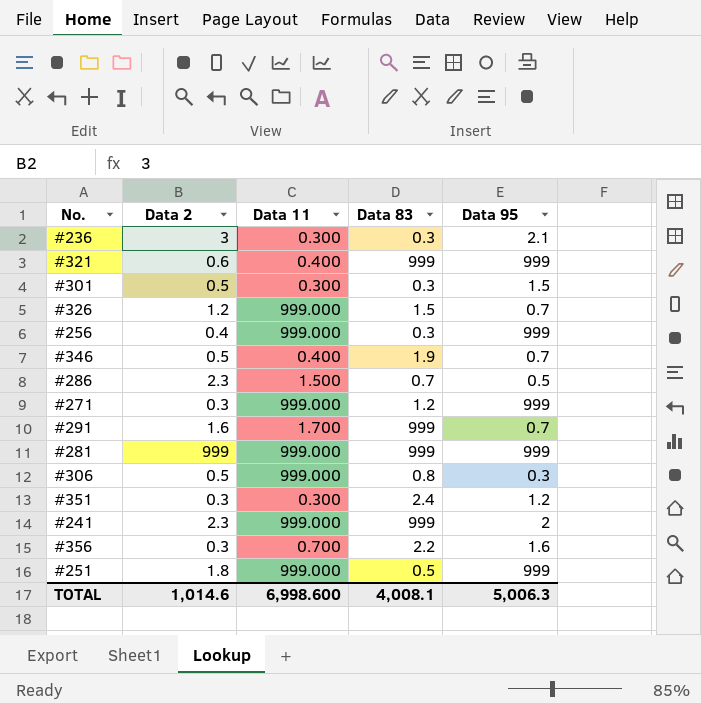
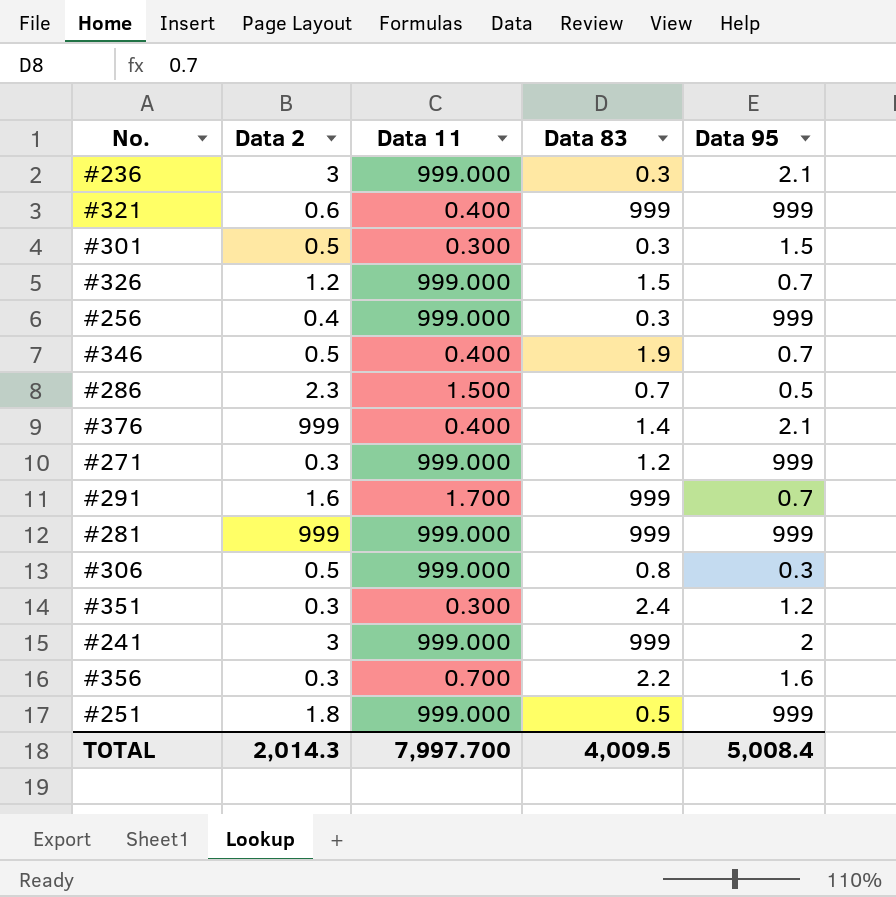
#236 | Data 11: 0.300 -> 999.000
row #376: none -> 999 | 0.400 | 1.4 | 2.1
#241 | Data 2: 2.3 -> 3
TOTAL | Data 2: 1,014.6 -> 2,014.3
TOTAL | Data 11: 6,998.600 -> 7,997.700
TOTAL | Data 83: 4,008.1 -> 4,009.5
TOTAL | Data 95: 5,006.3 -> 5,008.4

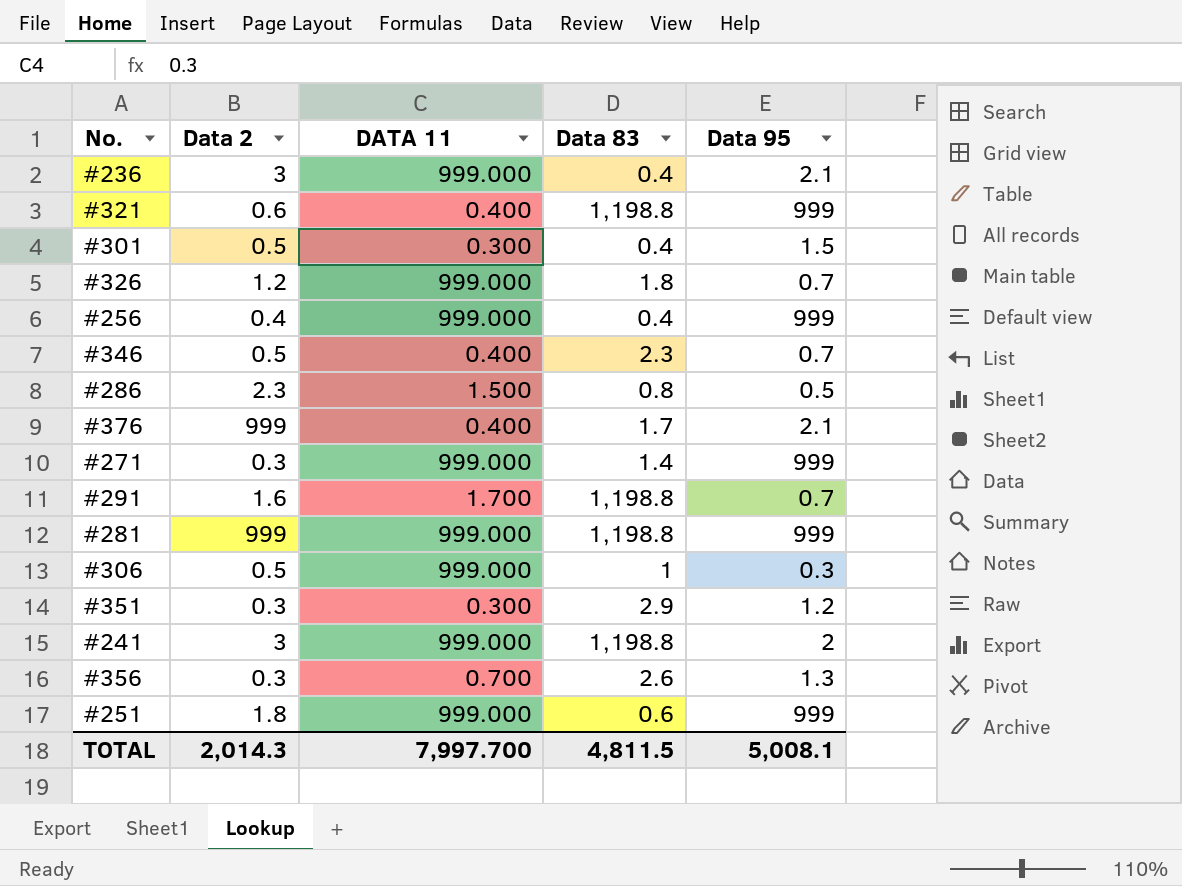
column name: Data 11 -> DATA 11
#236 | Data 83: 0.3 -> 0.4
#321 | Data 83: 999 -> 1,198.8
#301 | Data 83: 0.3 -> 0.4
#326 | Data 83: 1.5 -> 1.8
#256 | Data 83: 0.3 -> 0.4
#346 | Data 83: 1.9 -> 2.3
#286 | Data 83: 0.7 -> 0.8
#376 | Data 83: 1.4 -> 1.7
#271 | Data 83: 1.2 -> 1.4
#291 | Data 83: 999 -> 1,198.8
#281 | Data 83: 999 -> 1,198.8
#306 | Data 83: 0.8 -> 1
#351 | Data 83: 2.4 -> 2.9
#241 | Data 83: 999 -> 1,198.8
#356 | Data 83: 2.2 -> 2.6
#356 | Data 95: 1.6 -> 1.3
#251 | Data 83: 0.5 -> 0.6
TOTAL | Data 83: 4,009.5 -> 4,811.5
TOTAL | Data 95: 5,008.4 -> 5,008.1

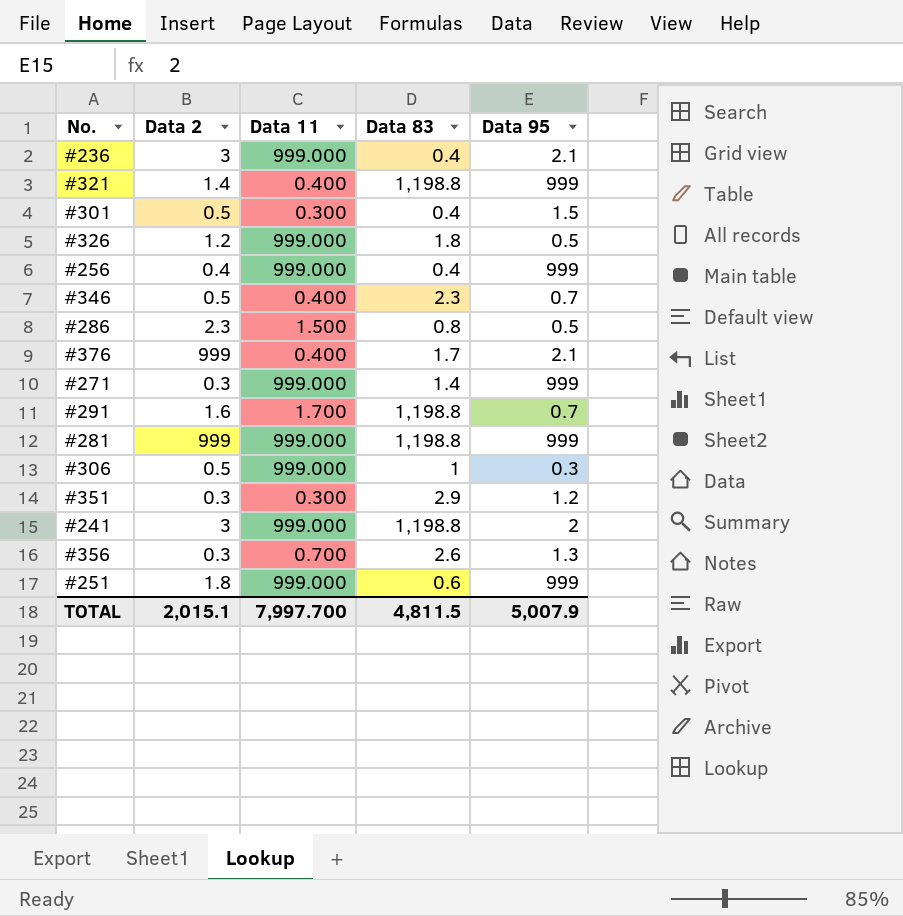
column name: DATA 11 -> Data 11
#321 | Data 2: 0.6 -> 1.4
#326 | Data 95: 0.7 -> 0.5
TOTAL | Data 2: 2,014.3 -> 2,015.1
TOTAL | Data 95: 5,008.1 -> 5,007.9

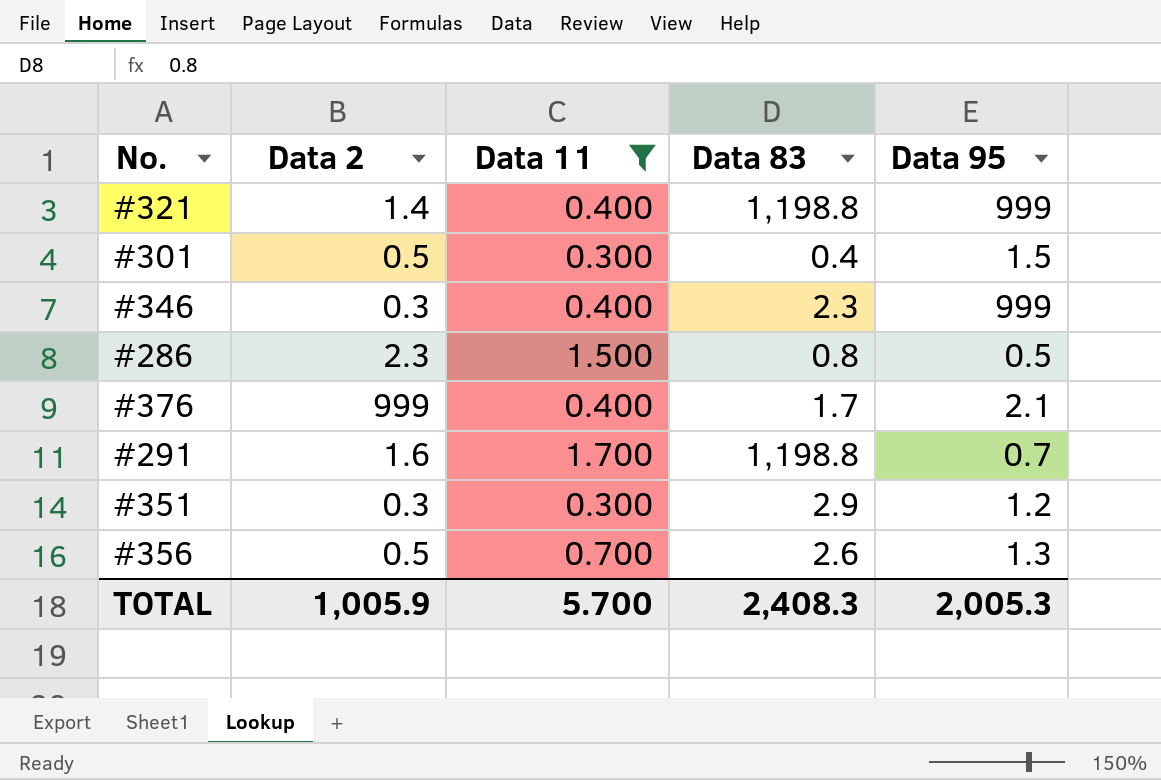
filter: none -> Data 11 != 999.000
#346 | Data 2: 0.5 -> 0.3
#346 | Data 95: 0.7 -> 999
#356 | Data 2: 0.3 -> 0.5
TOTAL | Data 2: 2,015.1 -> 1,005.9
TOTAL | Data 11: 7,997.700 -> 5.700
TOTAL | Data 83: 4,811.5 -> 2,408.3
TOTAL | Data 95: 5,007.9 -> 2,005.3

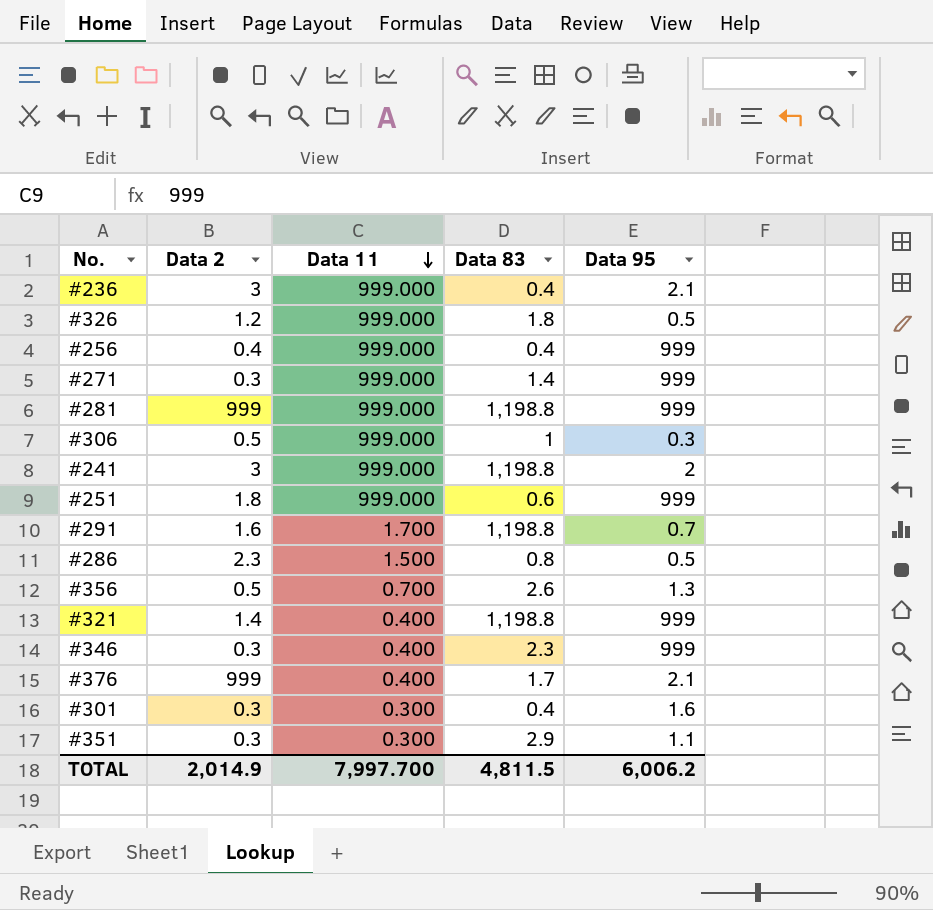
filter: Data 11 != 999.000 -> none
row order: none -> Data 11 descending
#301 | Data 2: 0.5 -> 0.3
#301 | Data 95: 1.5 -> 1.6
#351 | Data 95: 1.2 -> 1.1
TOTAL | Data 2: 1,005.9 -> 2,014.9
TOTAL | Data 11: 5.700 -> 7,997.700
TOTAL | Data 83: 2,408.3 -> 4,811.5
TOTAL | Data 95: 2,005.3 -> 6,006.2

